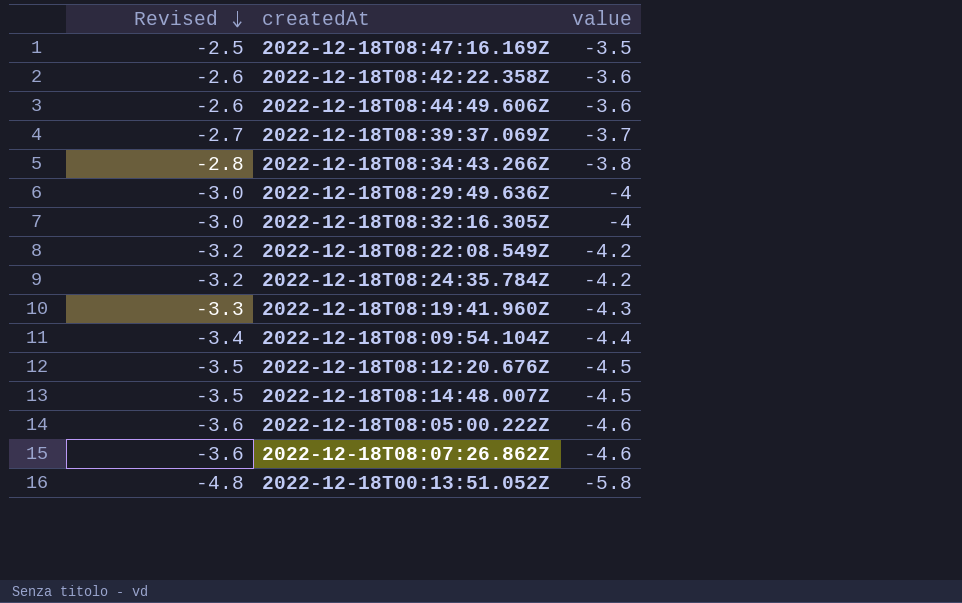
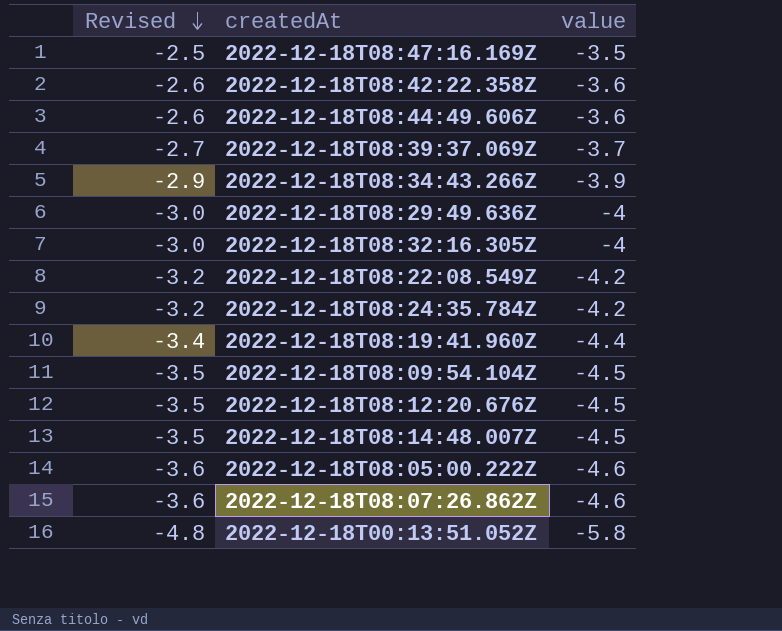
2022-12-18T08:34:43.266Z | Revised: -2.8 -> -2.9
2022-12-18T08:34:43.266Z | value: -3.8 -> -3.9
2022-12-18T08:19:41.960Z | Revised: -3.3 -> -3.4
2022-12-18T08:19:41.960Z | value: -4.3 -> -4.4
2022-12-18T08:09:54.104Z | Revised: -3.4 -> -3.5
2022-12-18T08:09:54.104Z | value: -4.4 -> -4.5

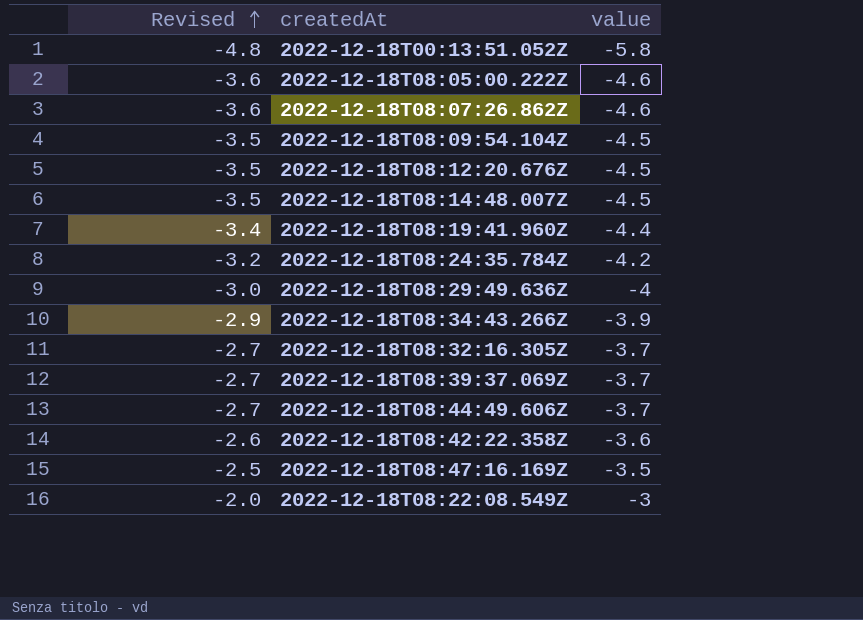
row order: Revised descending -> Revised ascending
2022-12-18T08:32:16.305Z | Revised: -3.0 -> -2.7
2022-12-18T08:32:16.305Z | value: -4 -> -3.7
2022-12-18T08:44:49.606Z | Revised: -2.6 -> -2.7
2022-12-18T08:44:49.606Z | value: -3.6 -> -3.7
2022-12-18T08:22:08.549Z | Revised: -3.2 -> -2.0
2022-12-18T08:22:08.549Z | value: -4.2 -> -3

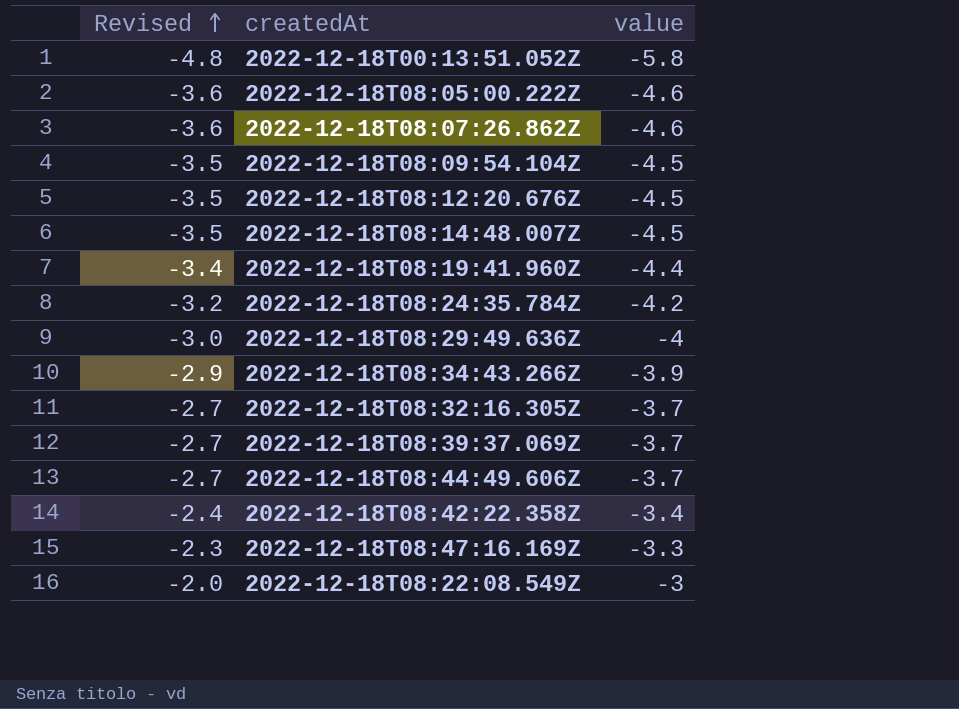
2022-12-18T08:42:22.358Z | Revised: -2.6 -> -2.4
2022-12-18T08:42:22.358Z | value: -3.6 -> -3.4
2022-12-18T08:47:16.169Z | Revised: -2.5 -> -2.3
2022-12-18T08:47:16.169Z | value: -3.5 -> -3.3

